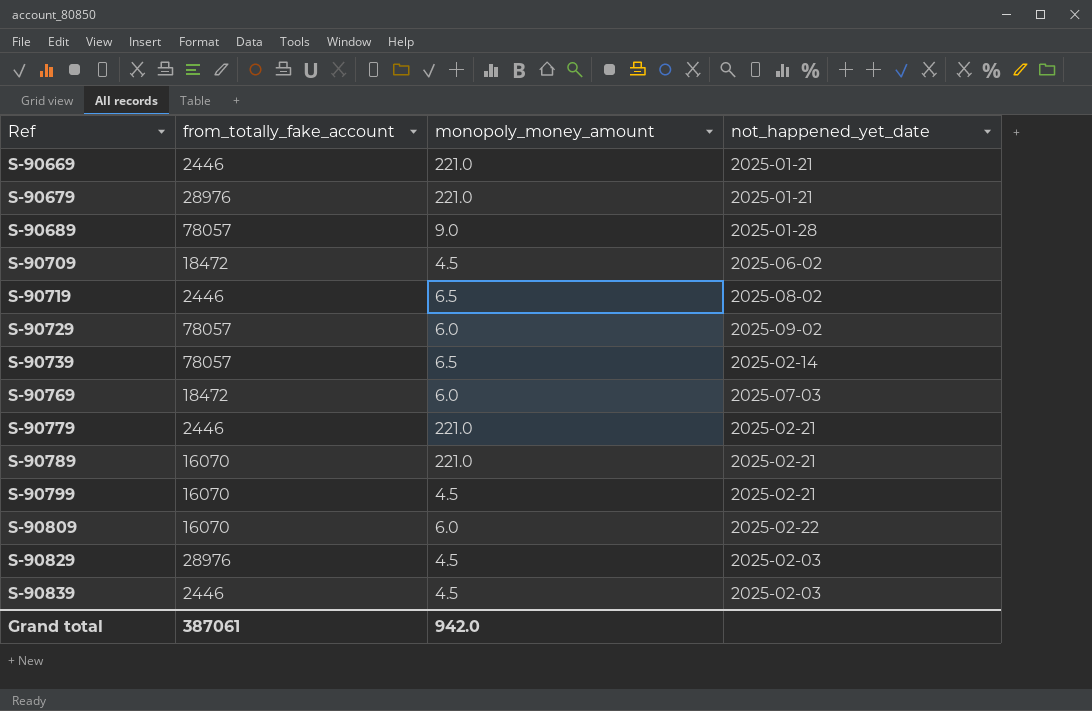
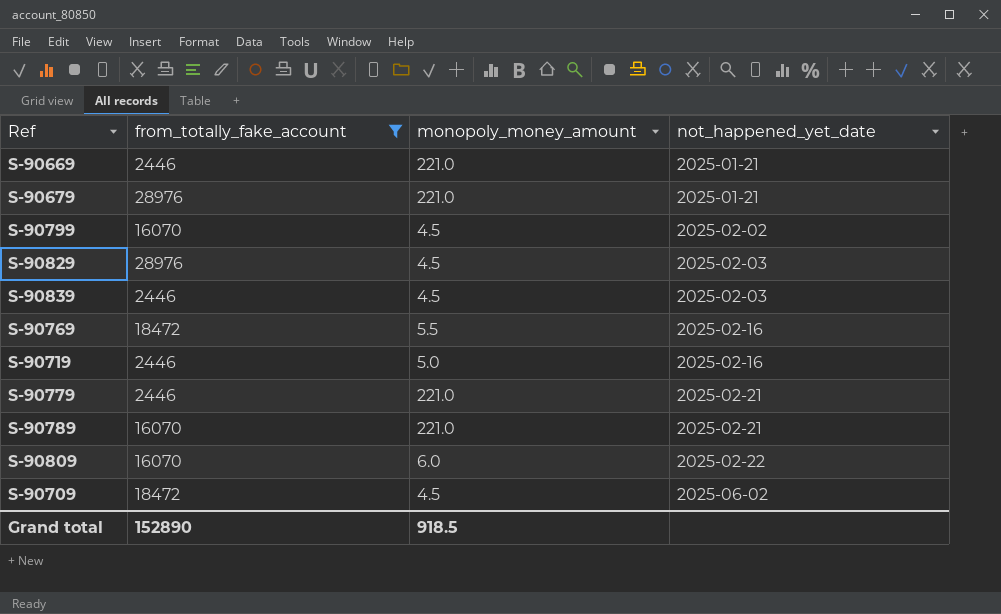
filter: none -> from_totally_fake_account != 78057
row order: Ref ascending -> not_happened_yet_date ascending
S-90799 | not_happened_yet_date: 2025-02-21 -> 2025-02-02
S-90769 | monopoly_money_amount: 6.0 -> 5.5
S-90769 | not_happened_yet_date: 2025-07-03 -> 2025-02-16
S-90719 | monopoly_money_amount: 6.5 -> 5.0
S-90719 | not_happened_yet_date: 2025-08-02 -> 2025-02-16
Grand total | from_totally_fake_account: 387061 -> 152890
Grand total | monopoly_money_amount: 942.0 -> 918.5

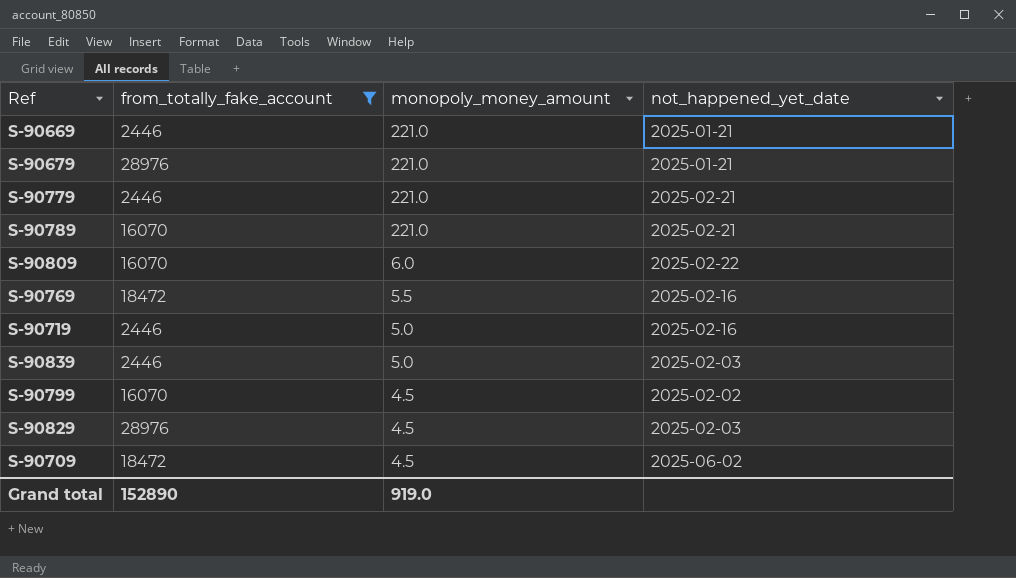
row order: not_happened_yet_date ascending -> monopoly_money_amount descending
S-90839 | monopoly_money_amount: 4.5 -> 5.0
Grand total | monopoly_money_amount: 918.5 -> 919.0

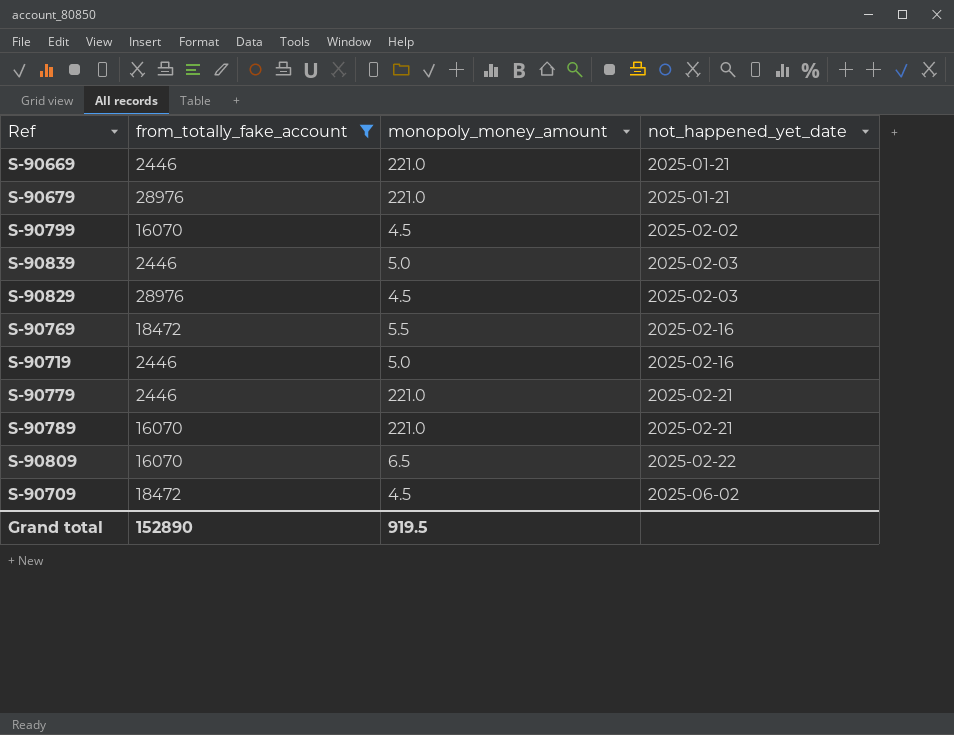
row order: monopoly_money_amount descending -> not_happened_yet_date ascending
S-90809 | monopoly_money_amount: 6.0 -> 6.5
Grand total | monopoly_money_amount: 919.0 -> 919.5

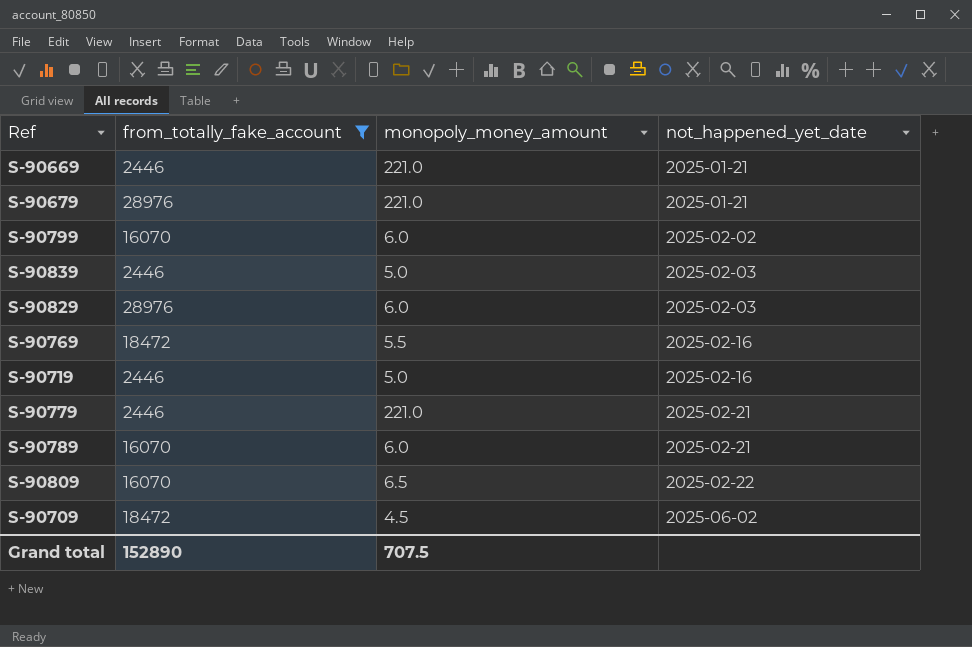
S-90799 | monopoly_money_amount: 4.5 -> 6.0
S-90829 | monopoly_money_amount: 4.5 -> 6.0
S-90789 | monopoly_money_amount: 221.0 -> 6.0
Grand total | monopoly_money_amount: 919.5 -> 707.5

